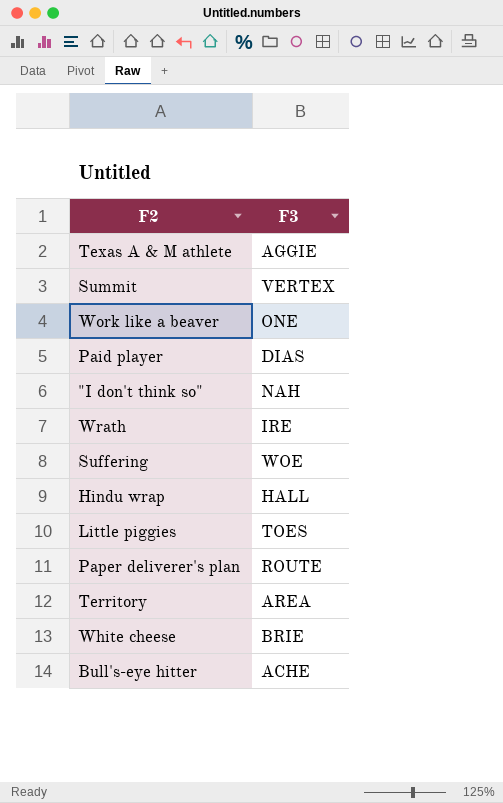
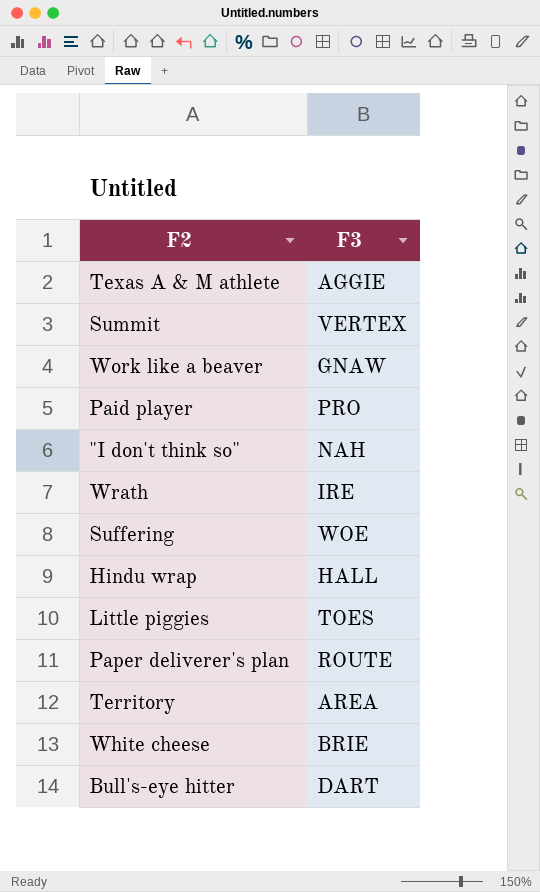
Work like a beaver | F3: ONE -> GNAW
Paid player | F3: DIAS -> PRO
Bull's-eye hitter | F3: ACHE -> DART

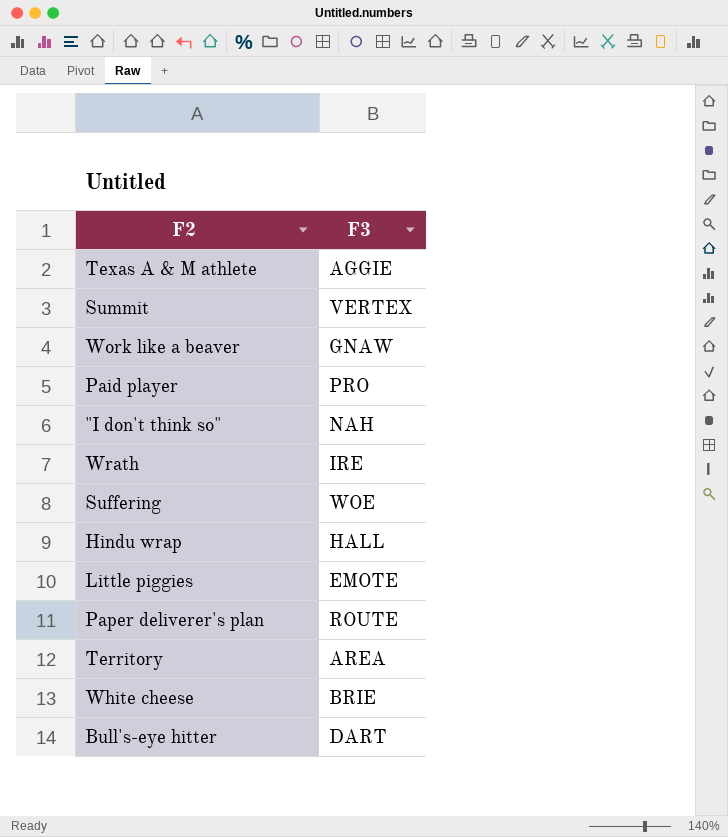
Little piggies | F3: TOES -> EMOTE

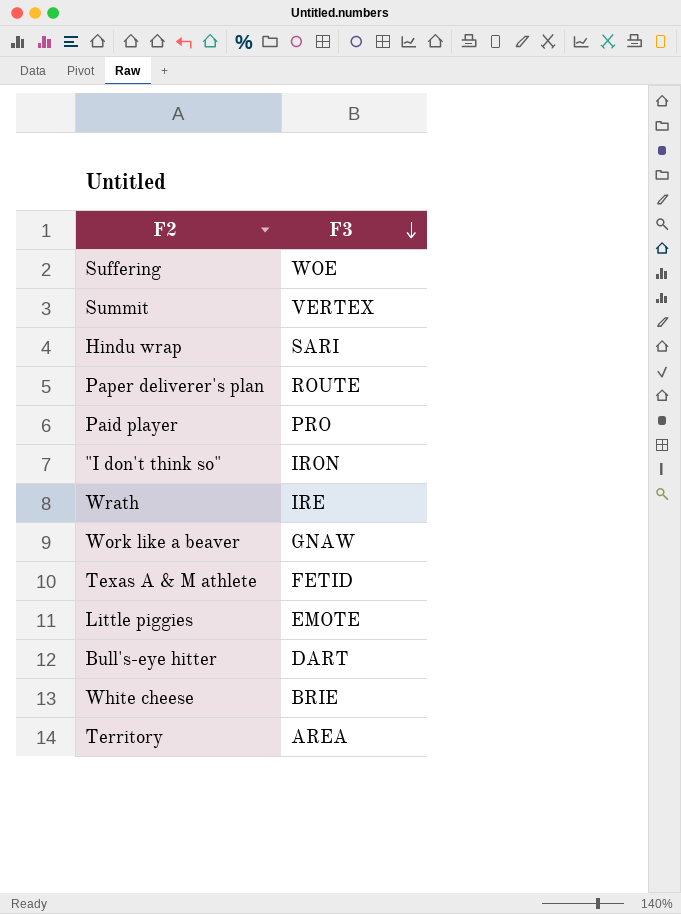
row order: none -> F3 descending
Hindu wrap | F3: HALL -> SARI
"I don't think so" | F3: NAH -> IRON
Texas A & M athlete | F3: AGGIE -> FETID

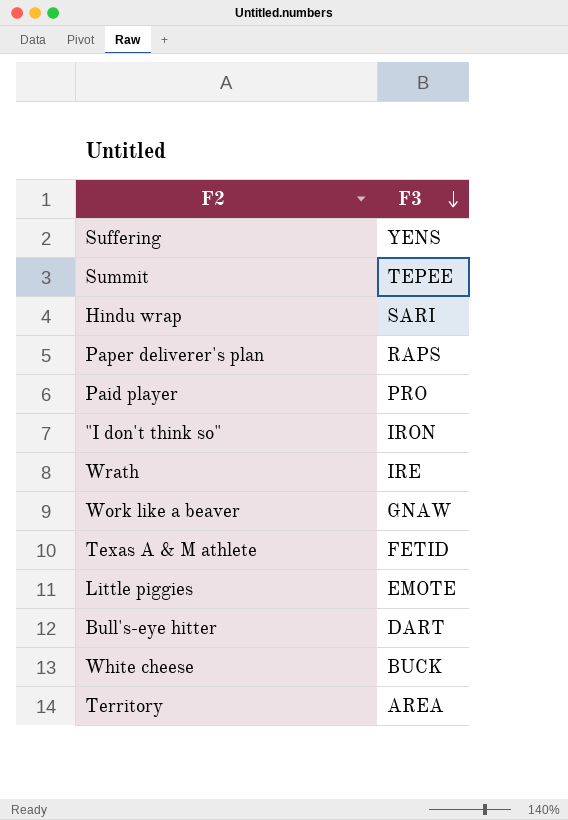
Suffering | F3: WOE -> YENS
Summit | F3: VERTEX -> TEPEE
Paper deliverer's plan | F3: ROUTE -> RAPS
White cheese | F3: BRIE -> BUCK

